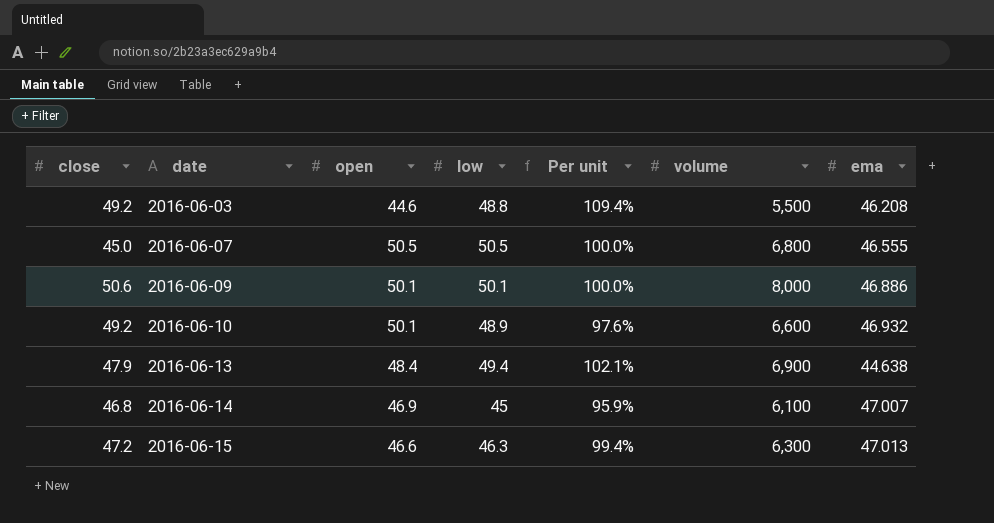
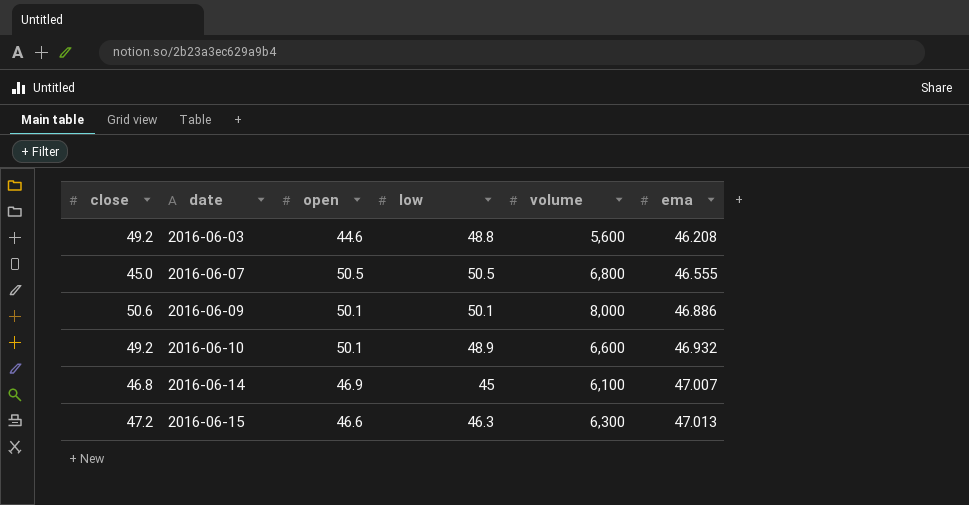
column Per unit | formula: [low] / [open] -> none
row 2016-06-13: 47.9 | 48.4 | 49.4 | 102.1% | 6,900 | 44.638 -> none
2016-06-03 | volume: 5,500 -> 5,600

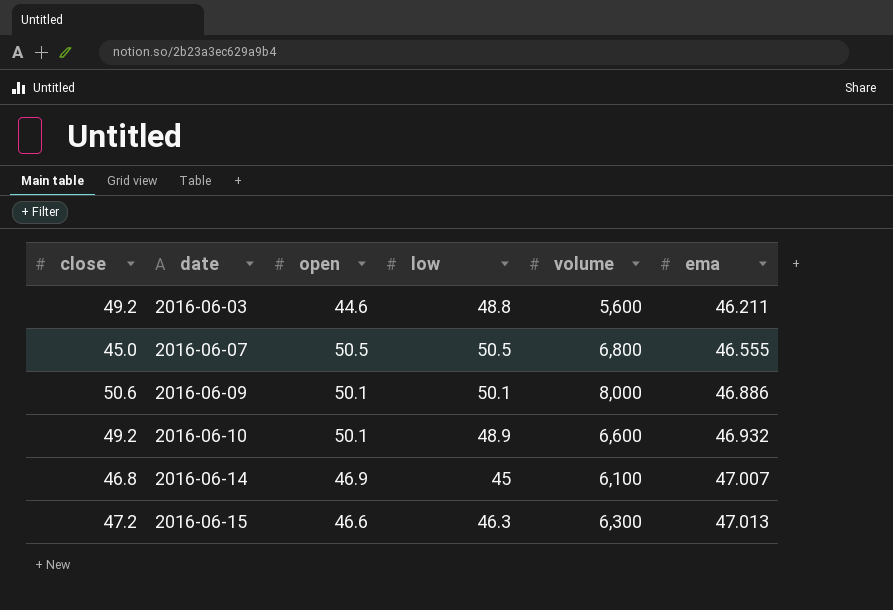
2016-06-03 | ema: 46.208 -> 46.211

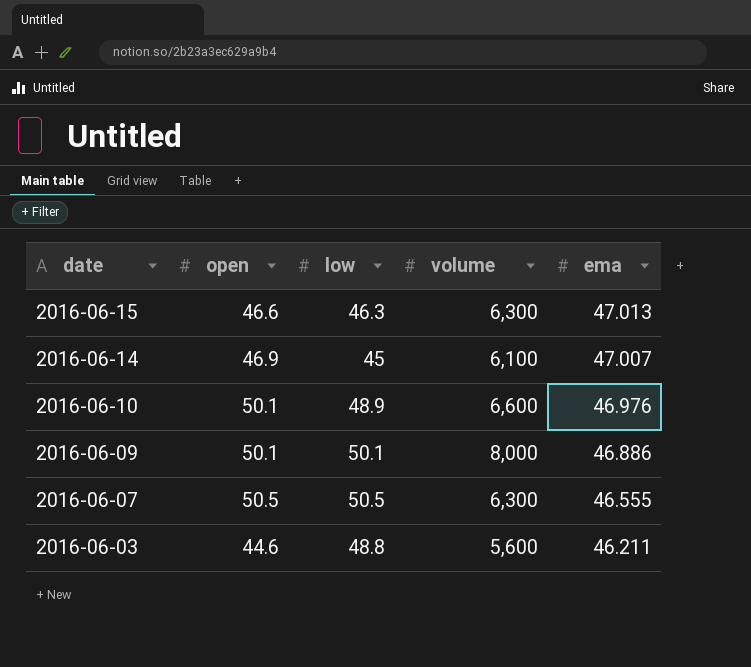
row order: date ascending -> date descending
column close | position: 1 -> none
2016-06-10 | ema: 46.932 -> 46.976
2016-06-07 | volume: 6,800 -> 6,300

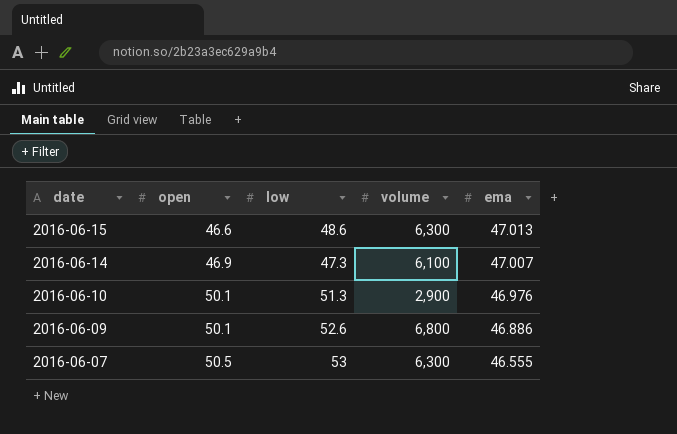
row 2016-06-03: 44.6 | 48.8 | 5,600 | 46.211 -> none
2016-06-15 | low: 46.3 -> 48.6
2016-06-14 | low: 45 -> 47.3
2016-06-10 | low: 48.9 -> 51.3
2016-06-10 | volume: 6,600 -> 2,900
2016-06-09 | low: 50.1 -> 52.6
2016-06-09 | volume: 8,000 -> 6,800
2016-06-07 | low: 50.5 -> 53

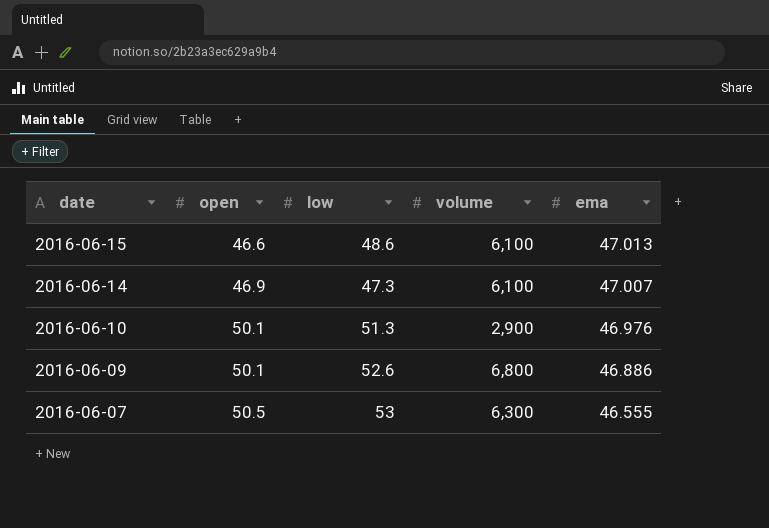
2016-06-15 | volume: 6,300 -> 6,100

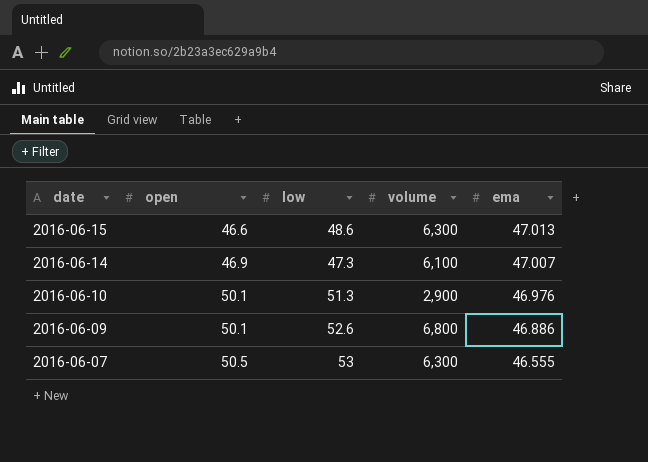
2016-06-15 | volume: 6,100 -> 6,300

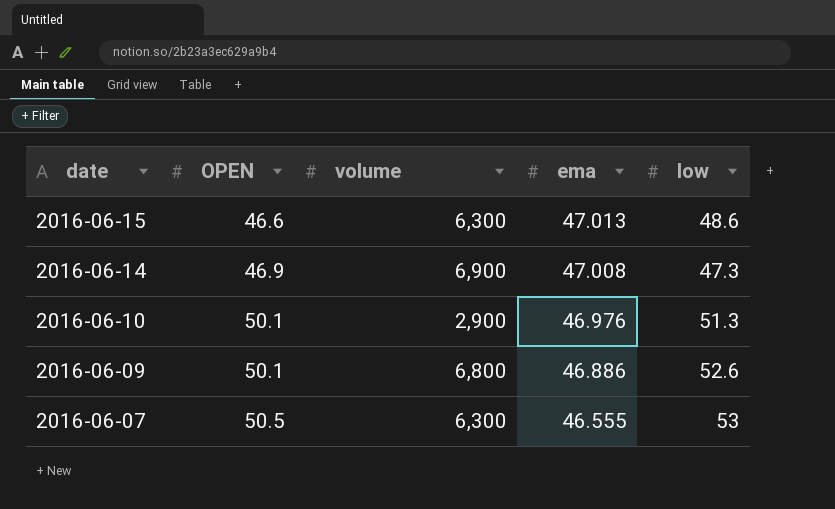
column name: open -> OPEN
column low | position: 3 -> 5
2016-06-14 | volume: 6,100 -> 6,900
2016-06-14 | ema: 47.007 -> 47.008

